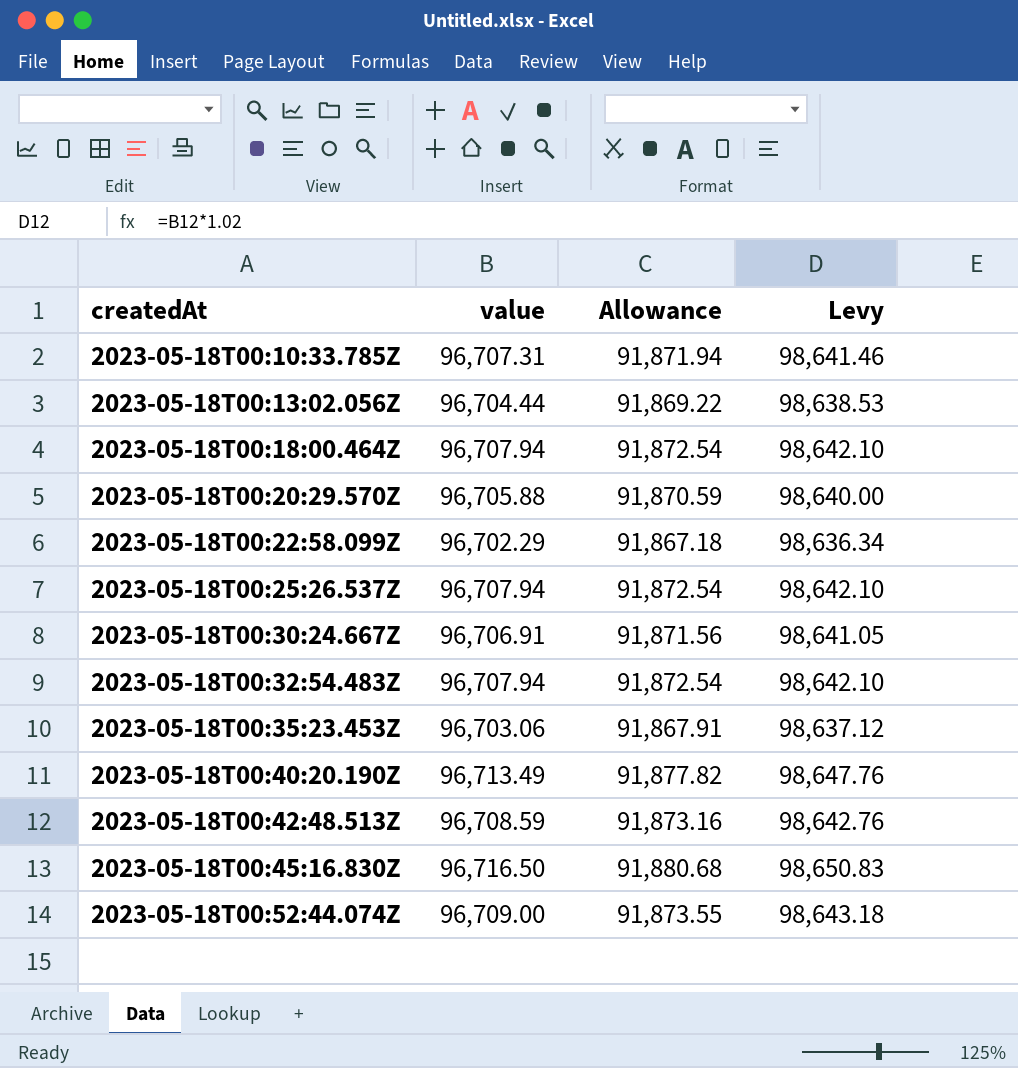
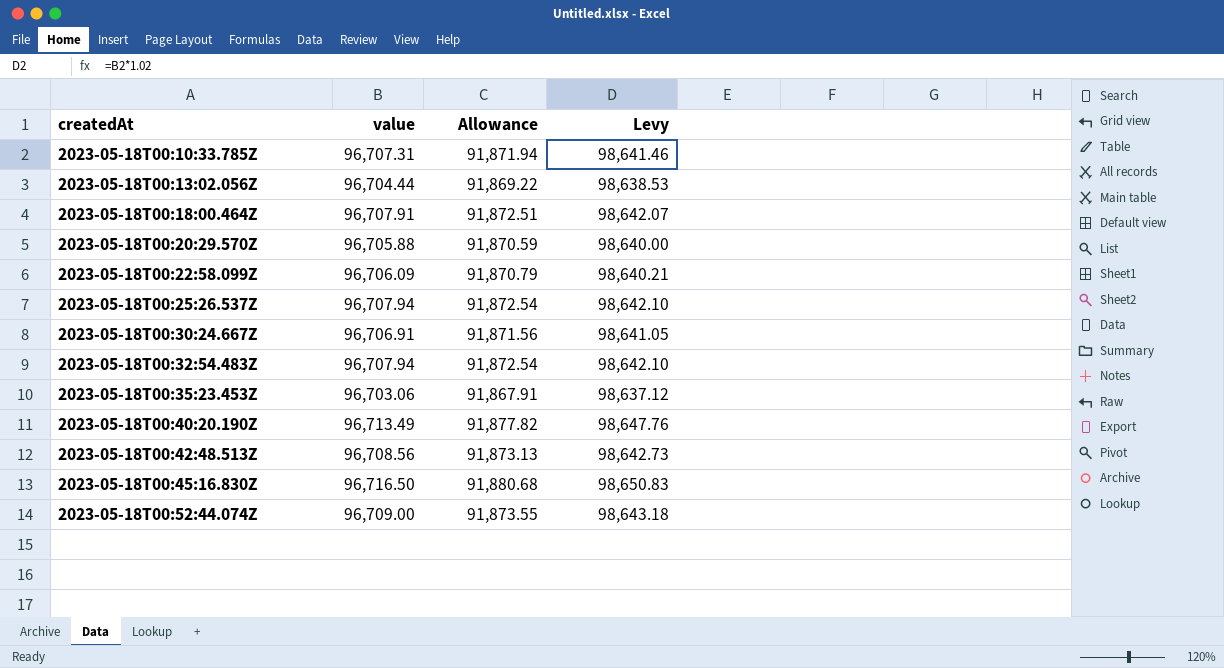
2023-05-18T00:18:00.464Z | value: 96,707.94 -> 96,707.91
2023-05-18T00:18:00.464Z | Allowance: 91,872.54 -> 91,872.51
2023-05-18T00:18:00.464Z | Levy: 98,642.10 -> 98,642.07
2023-05-18T00:22:58.099Z | value: 96,702.29 -> 96,706.09
2023-05-18T00:22:58.099Z | Allowance: 91,867.18 -> 91,870.79
2023-05-18T00:22:58.099Z | Levy: 98,636.34 -> 98,640.21
2023-05-18T00:42:48.513Z | value: 96,708.59 -> 96,708.56
2023-05-18T00:42:48.513Z | Allowance: 91,873.16 -> 91,873.13
2023-05-18T00:42:48.513Z | Levy: 98,642.76 -> 98,642.73

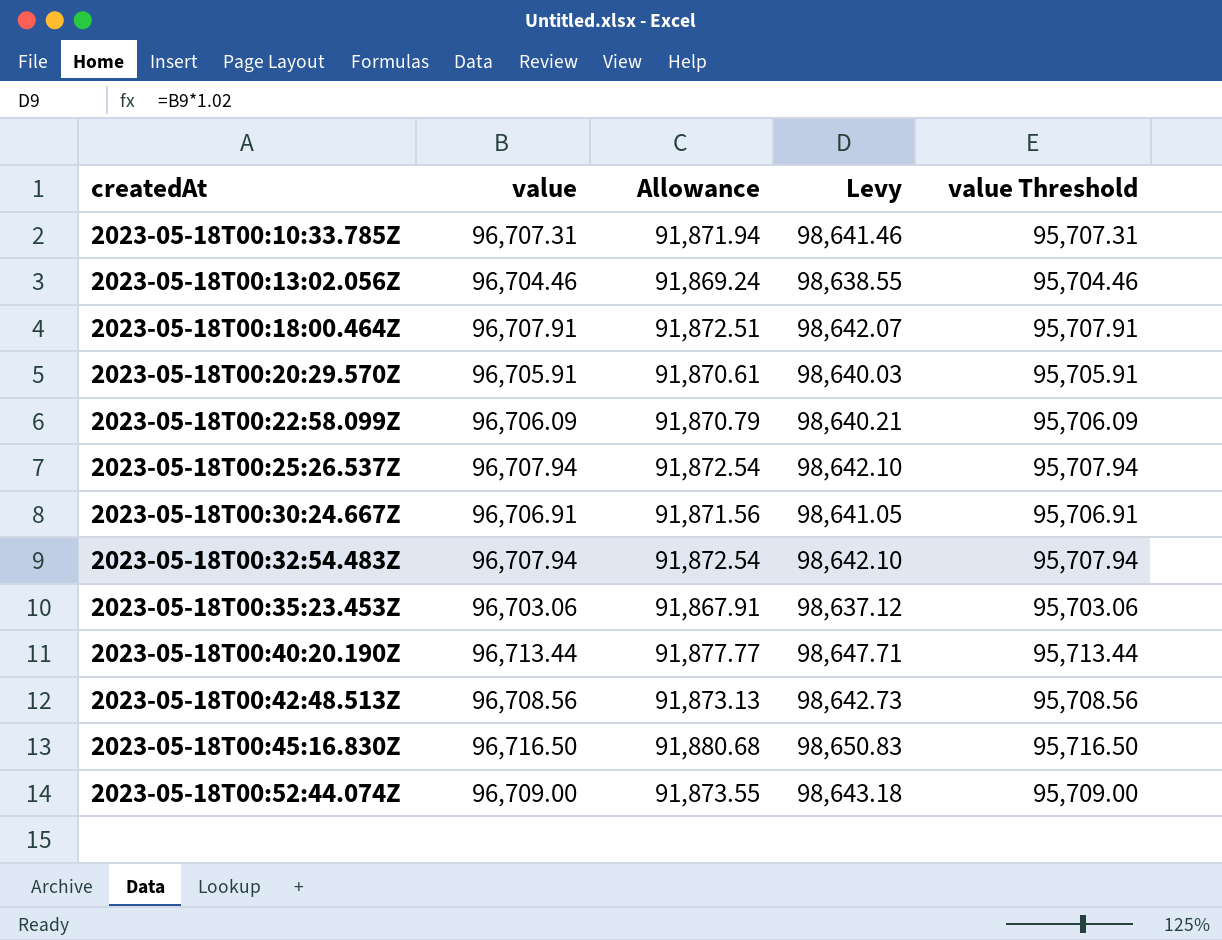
column value Threshold | formula: none -> [value] - 1000
2023-05-18T00:13:02.056Z | value: 96,704.44 -> 96,704.46
2023-05-18T00:13:02.056Z | Allowance: 91,869.22 -> 91,869.24
2023-05-18T00:13:02.056Z | Levy: 98,638.53 -> 98,638.55
2023-05-18T00:20:29.570Z | value: 96,705.88 -> 96,705.91
2023-05-18T00:20:29.570Z | Allowance: 91,870.59 -> 91,870.61
2023-05-18T00:20:29.570Z | Levy: 98,640.00 -> 98,640.03
2023-05-18T00:40:20.190Z | value: 96,713.49 -> 96,713.44
2023-05-18T00:40:20.190Z | Allowance: 91,877.82 -> 91,877.77
2023-05-18T00:40:20.190Z | Levy: 98,647.76 -> 98,647.71

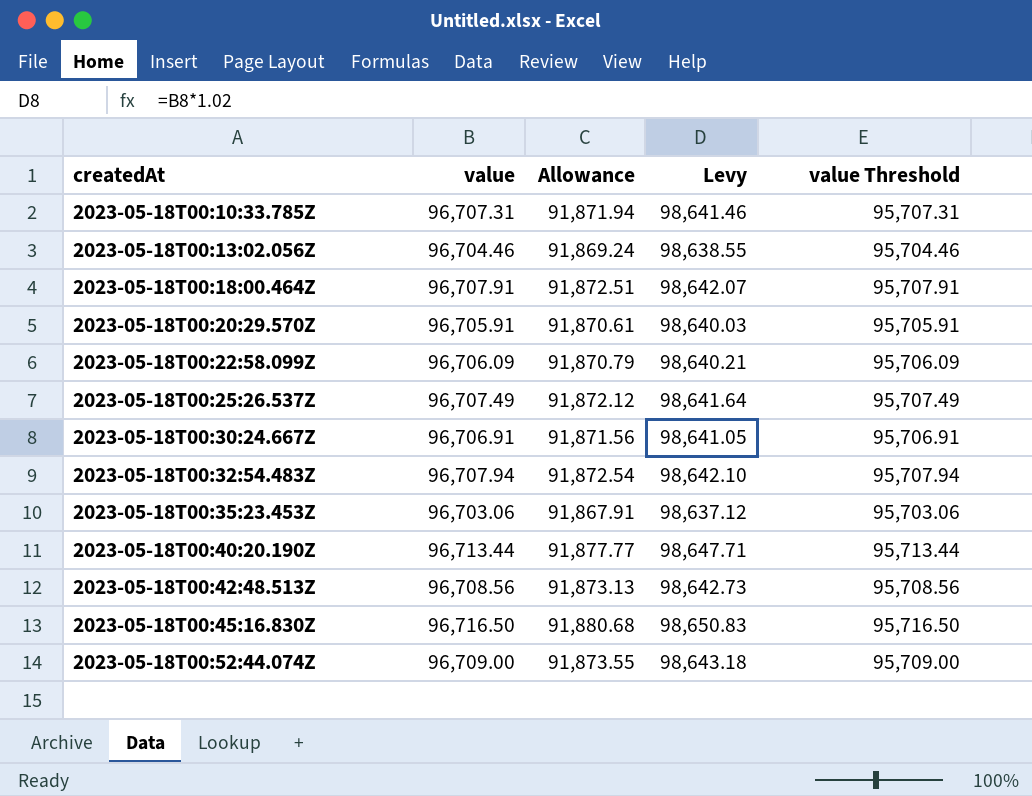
2023-05-18T00:25:26.537Z | value: 96,707.94 -> 96,707.49
2023-05-18T00:25:26.537Z | Allowance: 91,872.54 -> 91,872.12
2023-05-18T00:25:26.537Z | Levy: 98,642.10 -> 98,641.64
2023-05-18T00:25:26.537Z | value Threshold: 95,707.94 -> 95,707.49

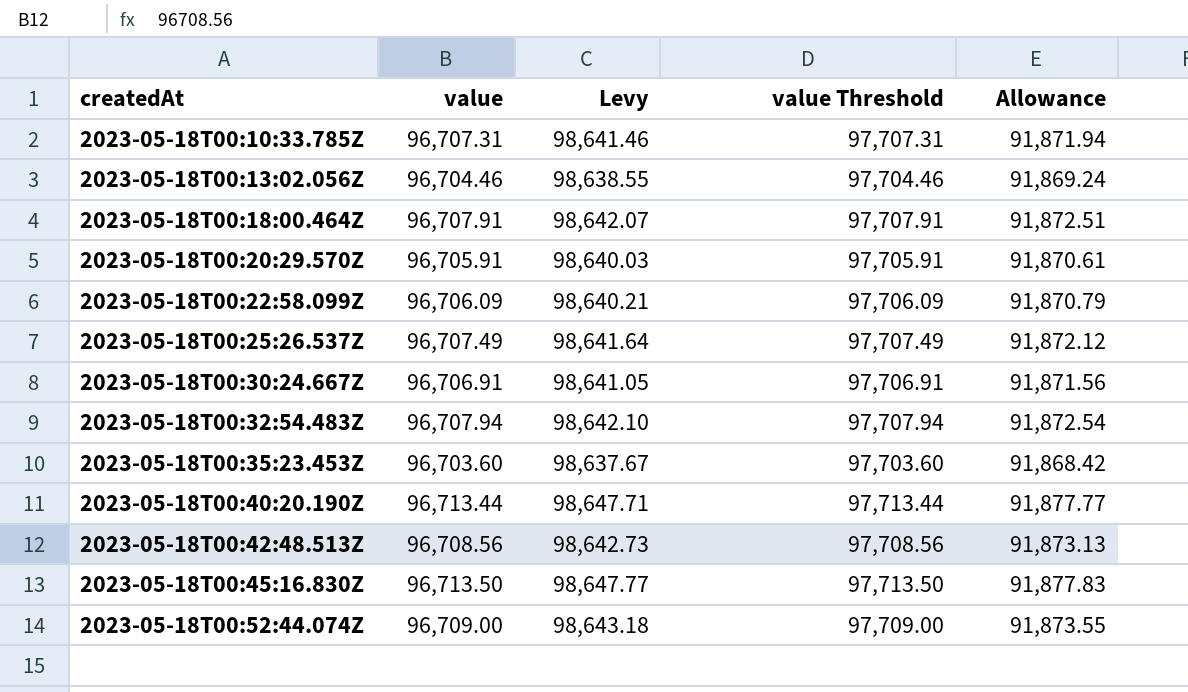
column value Threshold | formula: [value] - 1000 -> [value] + 1000
column Allowance | position: 3 -> 5
2023-05-18T00:35:23.453Z | value: 96,703.06 -> 96,703.60
2023-05-18T00:35:23.453Z | Levy: 98,637.12 -> 98,637.67
2023-05-18T00:35:23.453Z | Allowance: 91,867.91 -> 91,868.42
2023-05-18T00:45:16.830Z | value: 96,716.50 -> 96,713.50
2023-05-18T00:45:16.830Z | Levy: 98,650.83 -> 98,647.77
2023-05-18T00:45:16.830Z | Allowance: 91,880.68 -> 91,877.83

